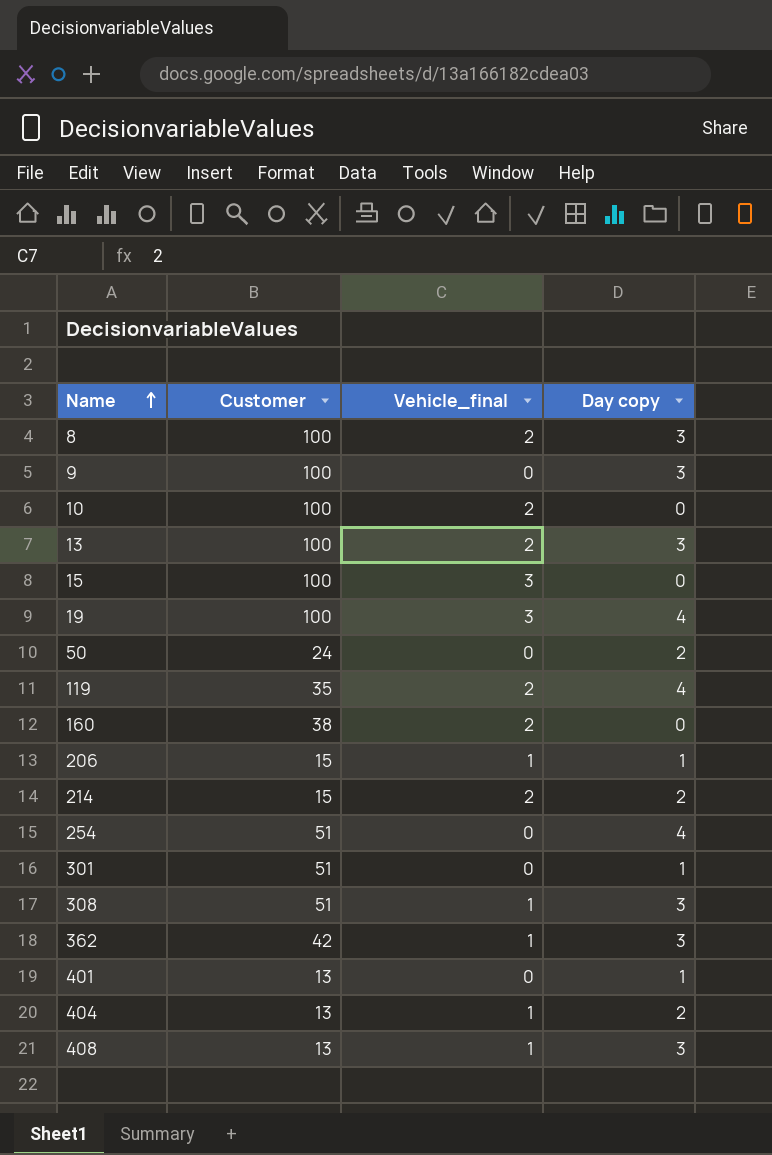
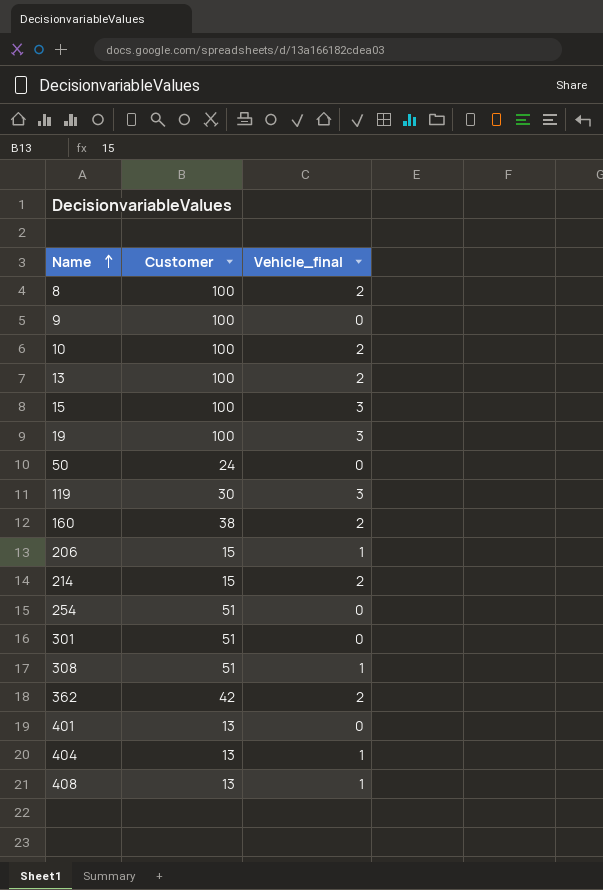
column Day copy | position: 4 -> none
119 | Customer: 35 -> 30
119 | Vehicle_final: 2 -> 3
362 | Vehicle_final: 1 -> 2

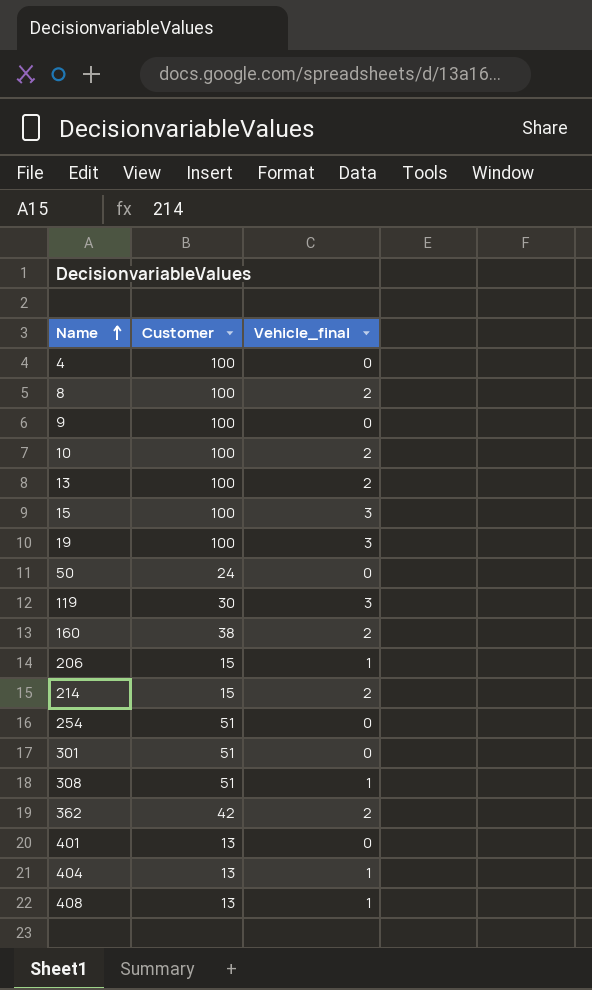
row 4: none -> 100 | 0

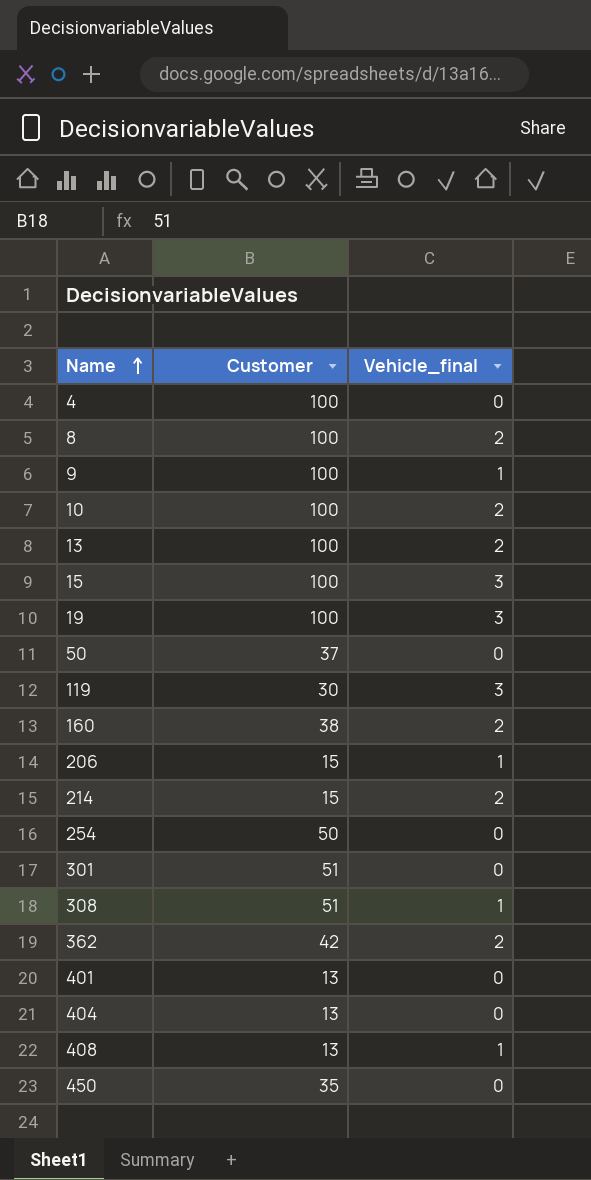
9 | Vehicle_final: 0 -> 1
50 | Customer: 24 -> 37
254 | Customer: 51 -> 50
404 | Vehicle_final: 1 -> 0
row 450: none -> 35 | 0

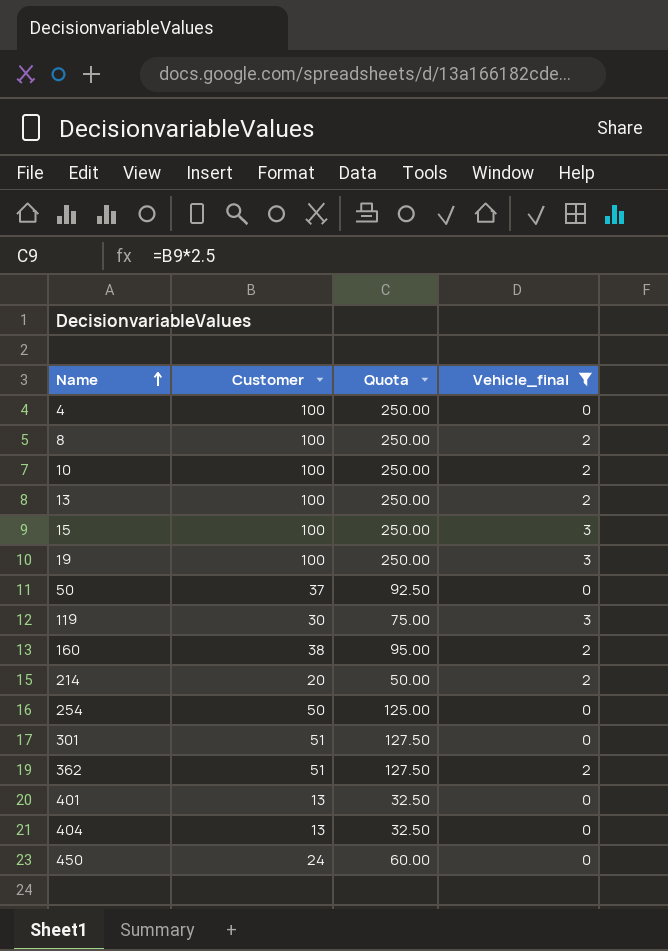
filter: none -> Vehicle_final != 1
column Quota | formula: none -> [Customer] * 2.5
214 | Customer: 15 -> 20
362 | Customer: 42 -> 51
450 | Customer: 35 -> 24

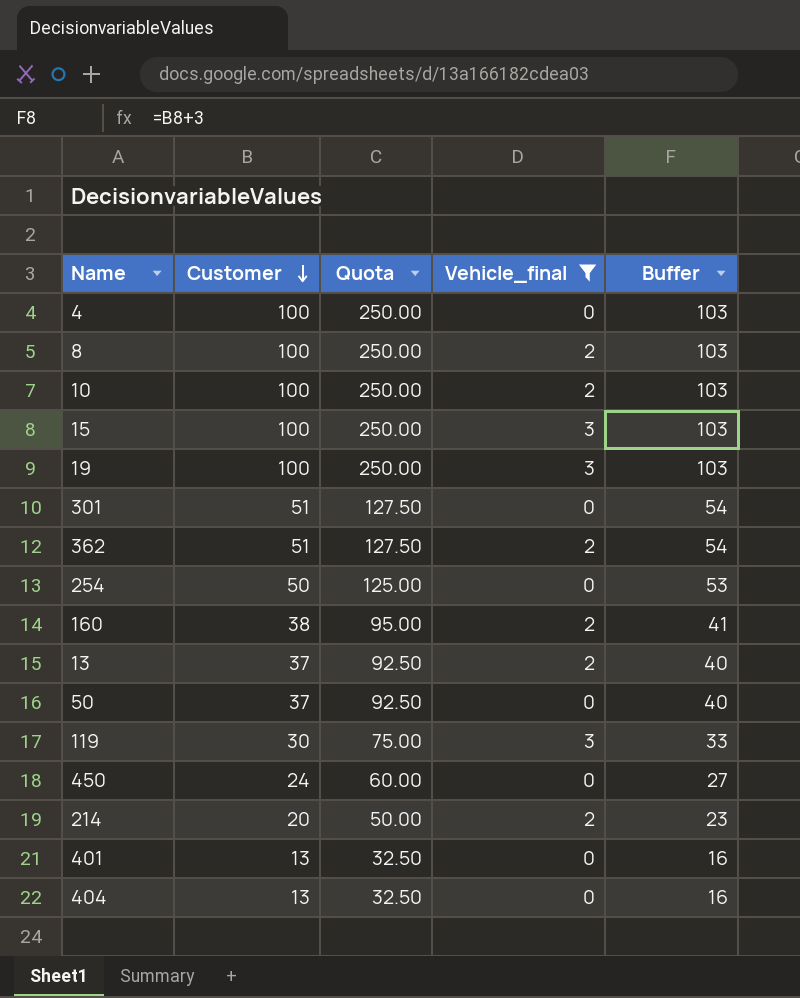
row order: Name ascending -> Customer descending
column Buffer | formula: none -> [Customer] + 3
13 | Customer: 100 -> 37
13 | Quota: 250.00 -> 92.50

